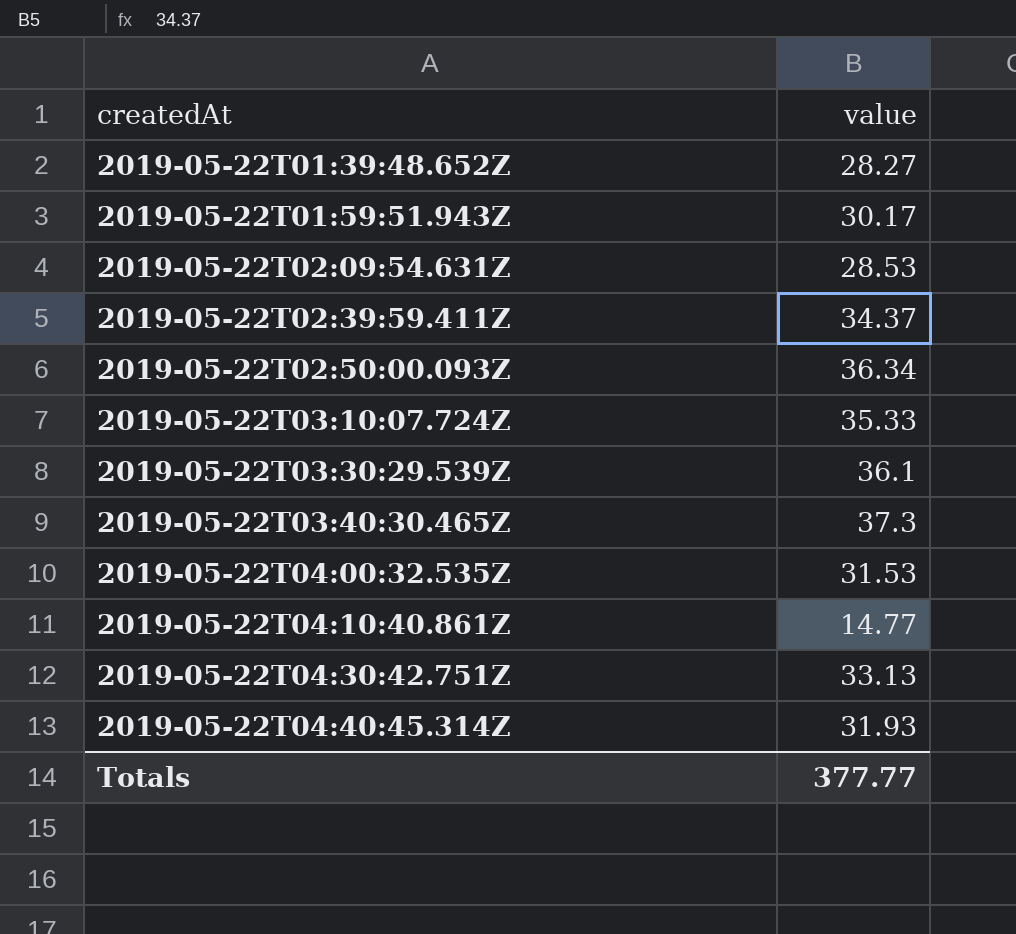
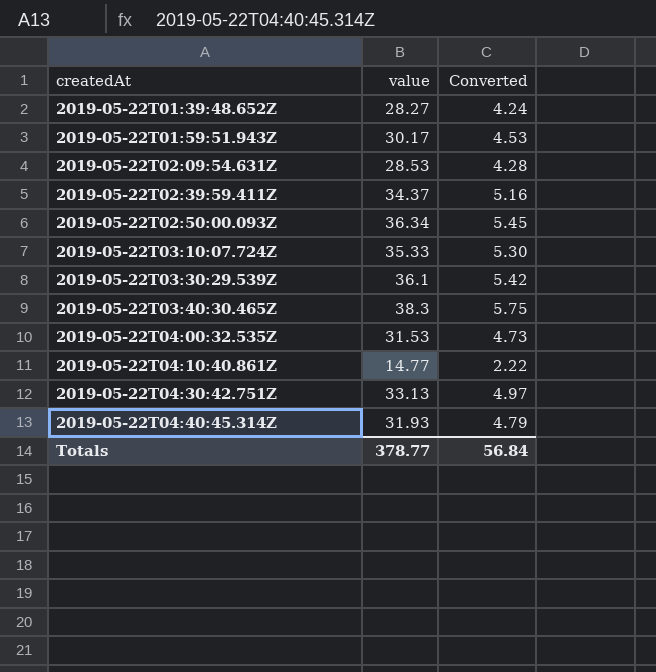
column Converted | formula: none -> [value] * 0.15
2019-05-22T03:40:30.465Z | value: 37.3 -> 38.3
Totals | value: 377.77 -> 378.77

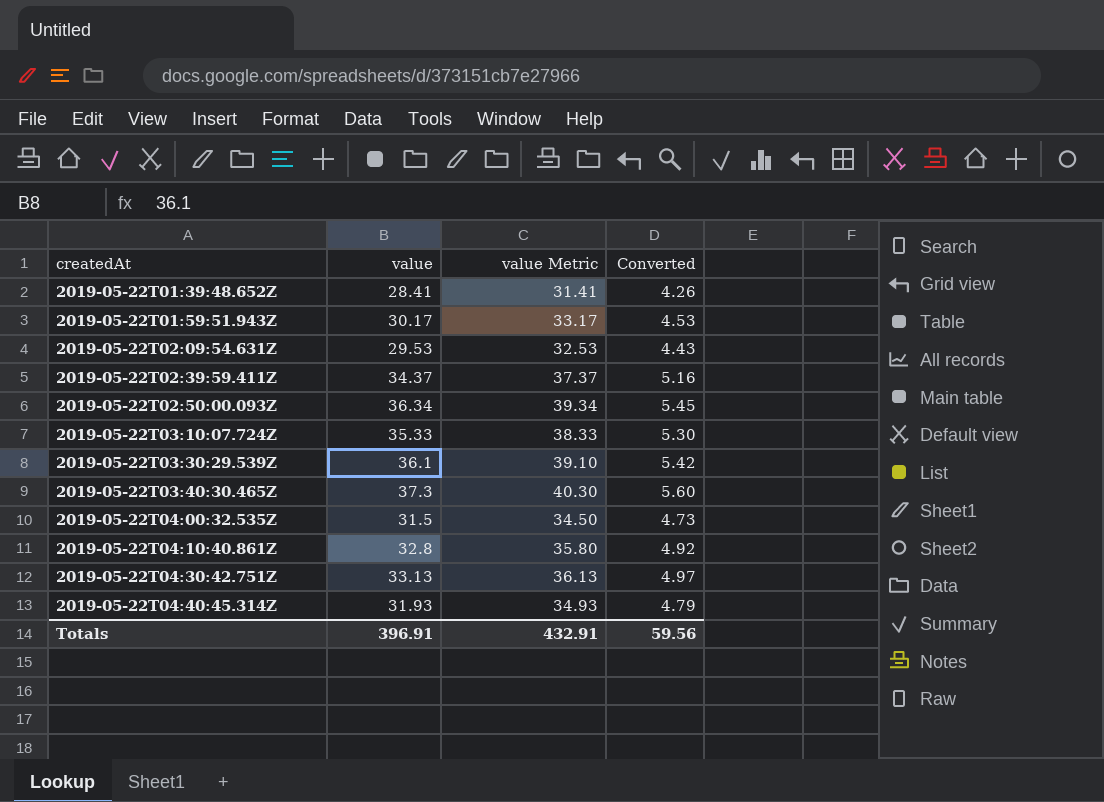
column value Metric | formula: none -> [value] + 3
2019-05-22T01:39:48.652Z | value: 28.27 -> 28.41
2019-05-22T01:39:48.652Z | Converted: 4.24 -> 4.26
2019-05-22T02:09:54.631Z | value: 28.53 -> 29.53
2019-05-22T02:09:54.631Z | Converted: 4.28 -> 4.43
2019-05-22T03:40:30.465Z | value: 38.3 -> 37.3
2019-05-22T03:40:30.465Z | Converted: 5.75 -> 5.60
2019-05-22T04:00:32.535Z | value: 31.53 -> 31.5
2019-05-22T04:10:40.861Z | value: 14.77 -> 32.8
2019-05-22T04:10:40.861Z | Converted: 2.22 -> 4.92
Totals | value: 378.77 -> 396.91
Totals | Converted: 56.84 -> 59.56

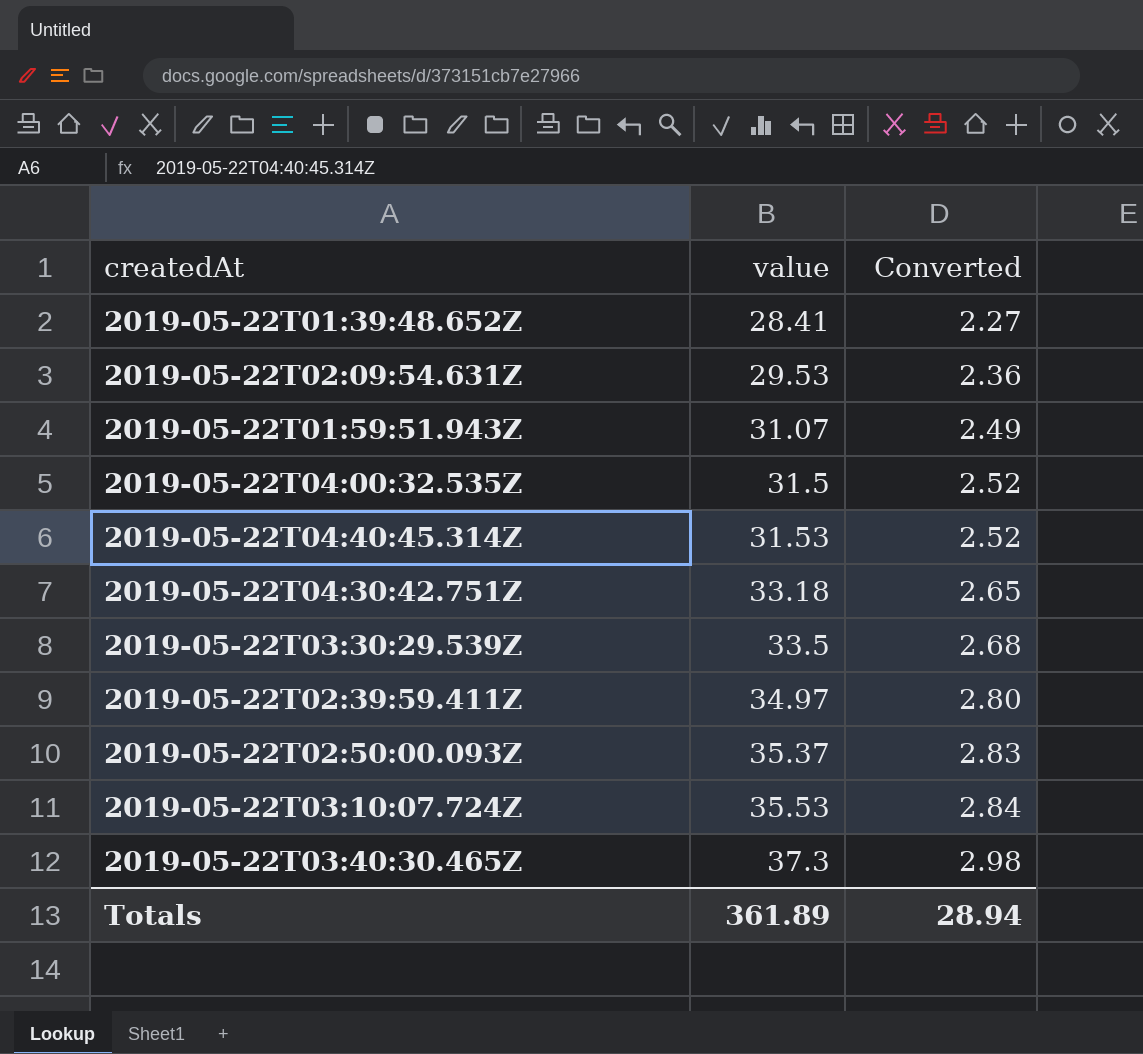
row order: createdAt ascending -> value ascending
column value Metric | formula: [value] + 3 -> none
column Converted | formula: [value] * 0.15 -> [value] * 0.08
row 2019-05-22T04:10:40.861Z: 32.8 | 35.80 | 4.92 -> none
2019-05-22T01:59:51.943Z | value: 30.17 -> 31.07
2019-05-22T04:40:45.314Z | value: 31.93 -> 31.53
2019-05-22T04:30:42.751Z | value: 33.13 -> 33.18
2019-05-22T03:30:29.539Z | value: 36.1 -> 33.5
2019-05-22T02:39:59.411Z | value: 34.37 -> 34.97
2019-05-22T02:50:00.093Z | value: 36.34 -> 35.37
2019-05-22T03:10:07.724Z | value: 35.33 -> 35.53
Totals | value: 396.91 -> 361.89
Totals | Converted: 59.56 -> 28.94

